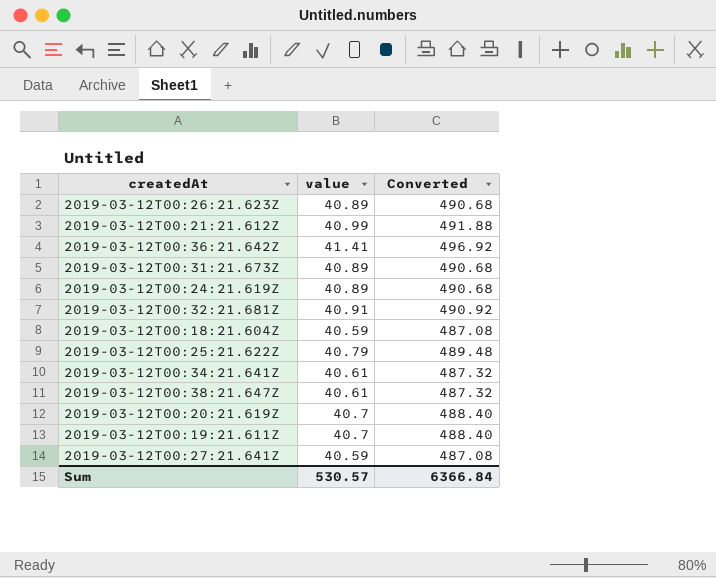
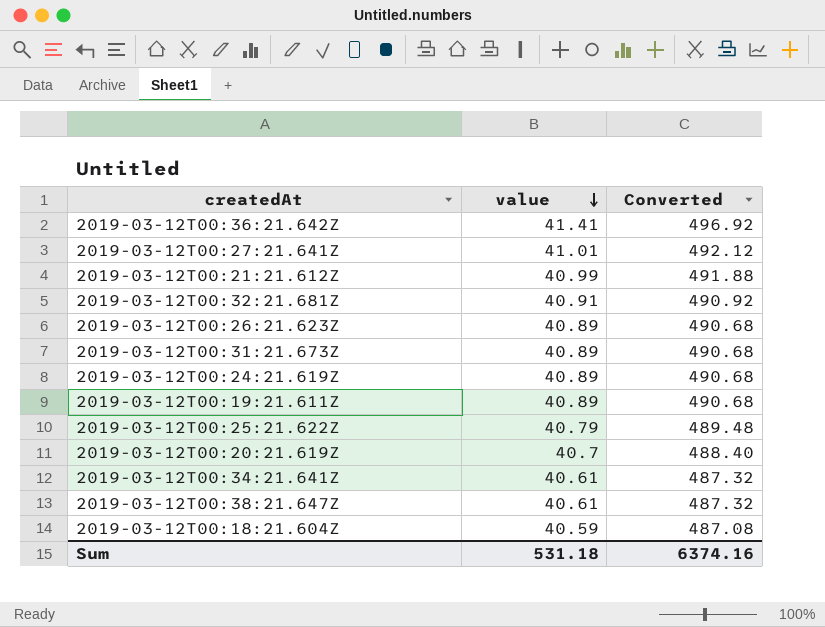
row order: none -> value descending
2019-03-12T00:27:21.641Z | value: 40.59 -> 41.01
2019-03-12T00:27:21.641Z | Converted: 487.08 -> 492.12
2019-03-12T00:19:21.611Z | value: 40.7 -> 40.89
2019-03-12T00:19:21.611Z | Converted: 488.40 -> 490.68
Sum | value: 530.57 -> 531.18
Sum | Converted: 6366.84 -> 6374.16

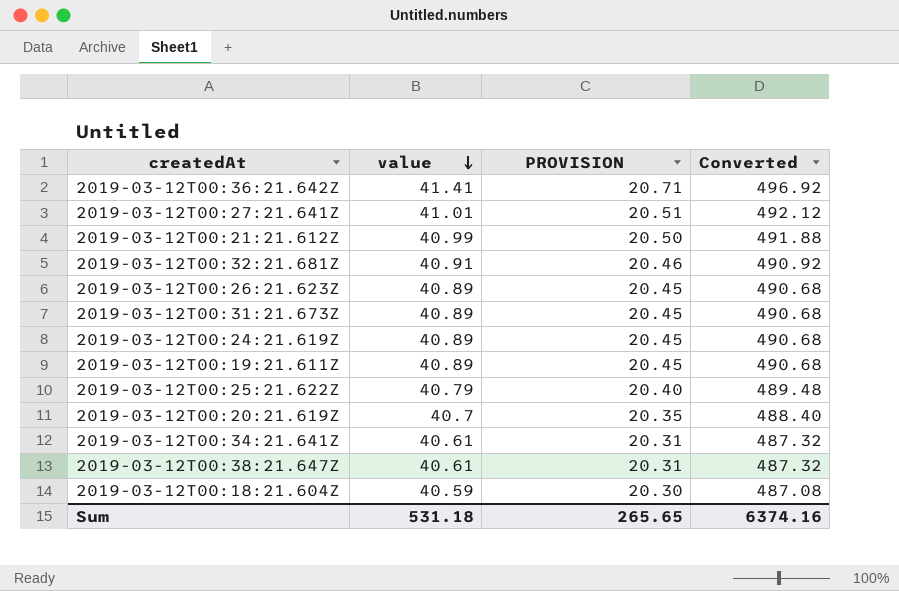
column PROVISION | formula: none -> [value] * 0.5

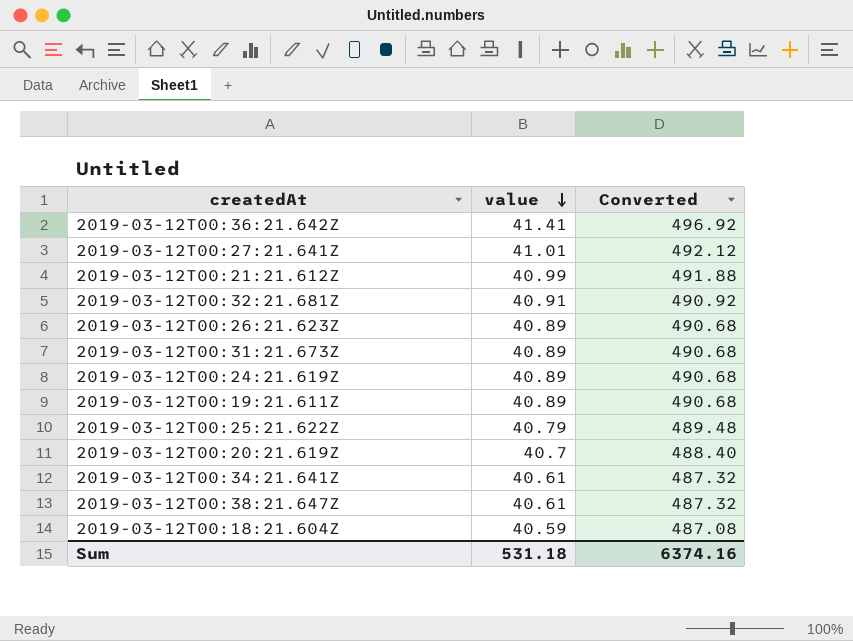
column PROVISION | formula: [value] * 0.5 -> none

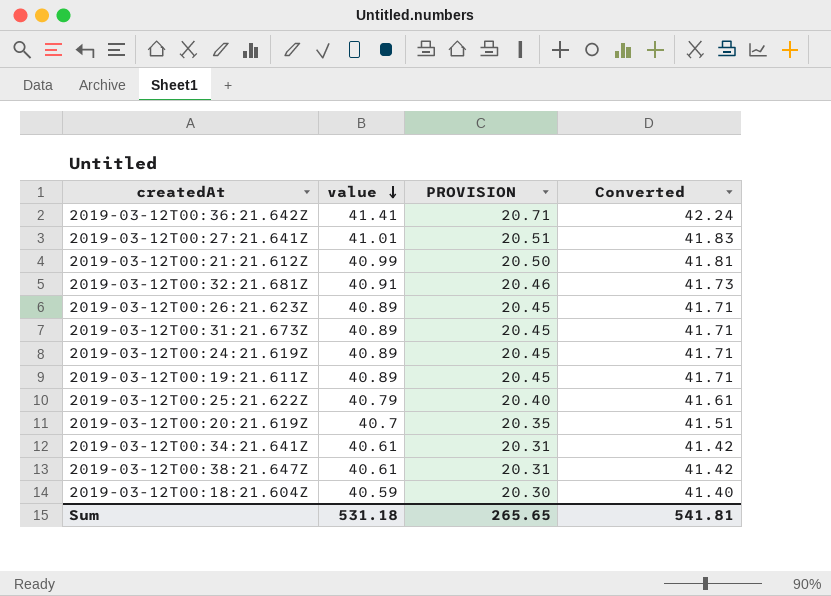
column PROVISION | formula: none -> [value] * 0.5
column Converted | formula: [value] * 12 -> [value] * 1.02
Sum | Converted: 6374.16 -> 541.81

